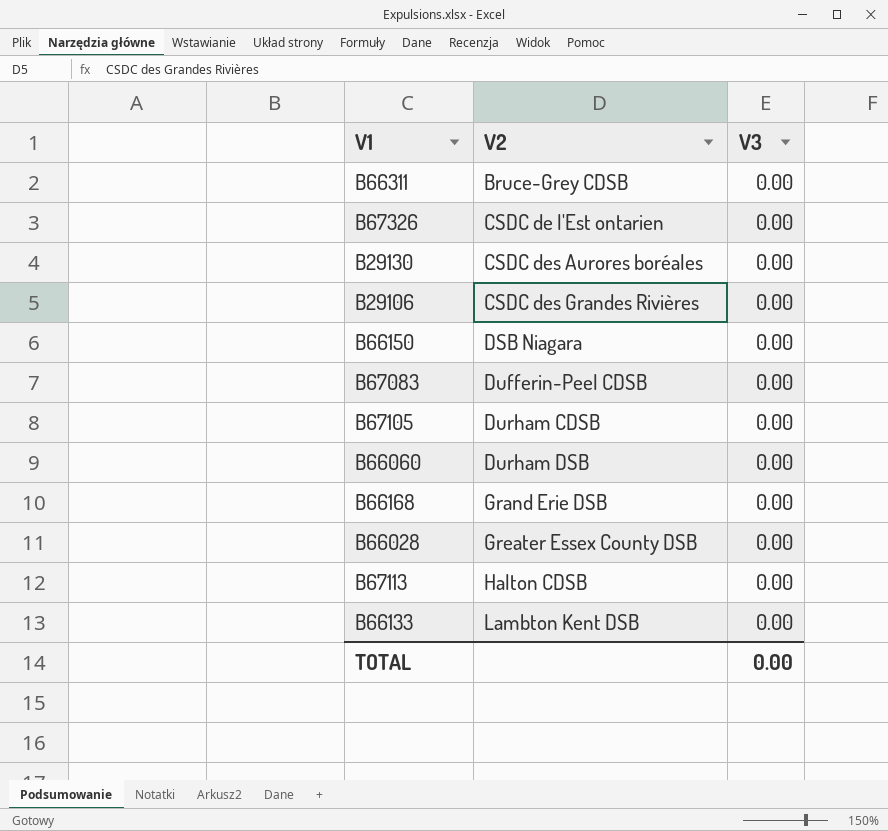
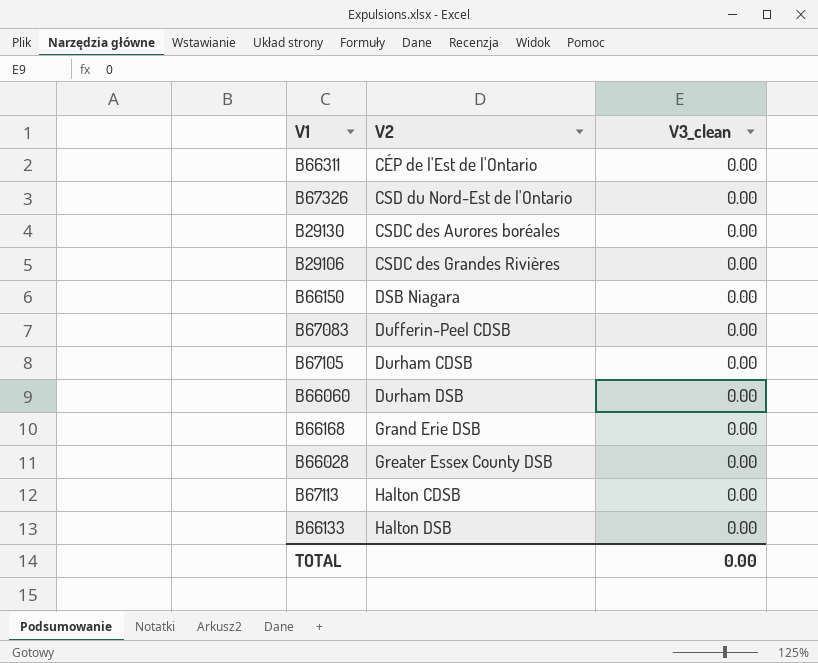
column name: V3 -> V3_clean
B66311 | V2: Bruce-Grey CDSB -> CÉP de l'Est de l'Ontario
B67326 | V2: CSDC de l'Est ontarien -> CSD du Nord-Est de l'Ontario
B66133 | V2: Lambton Kent DSB -> Halton DSB

